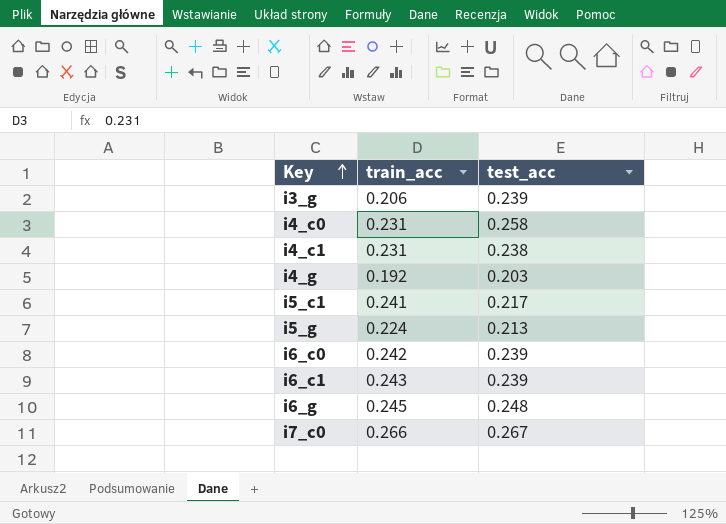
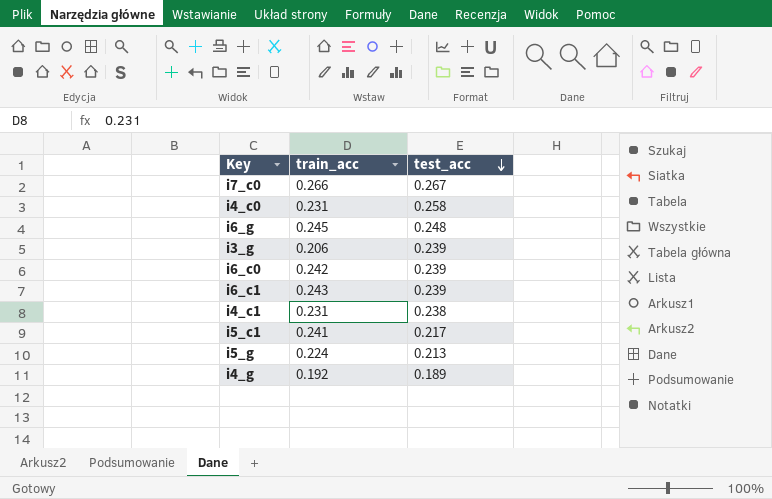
row order: Key ascending -> test_acc descending
i4_g | test_acc: 0.203 -> 0.189

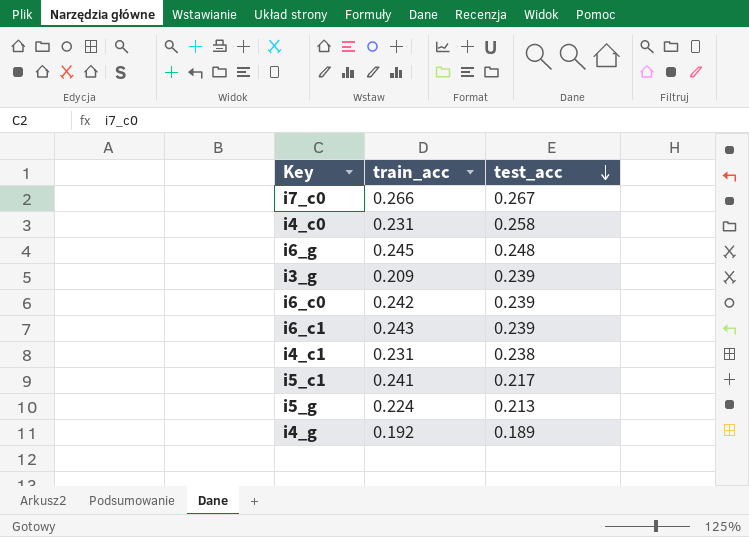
i3_g | train_acc: 0.206 -> 0.209

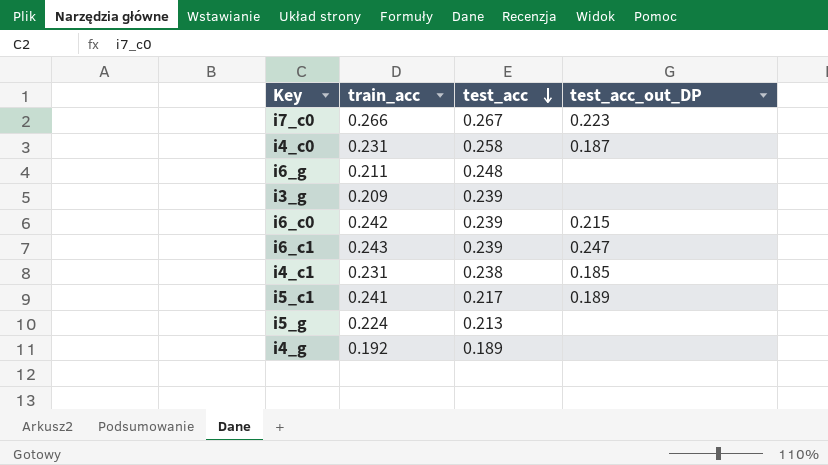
column test_acc_out_DP | position: none -> 4
i6_g | train_acc: 0.245 -> 0.211

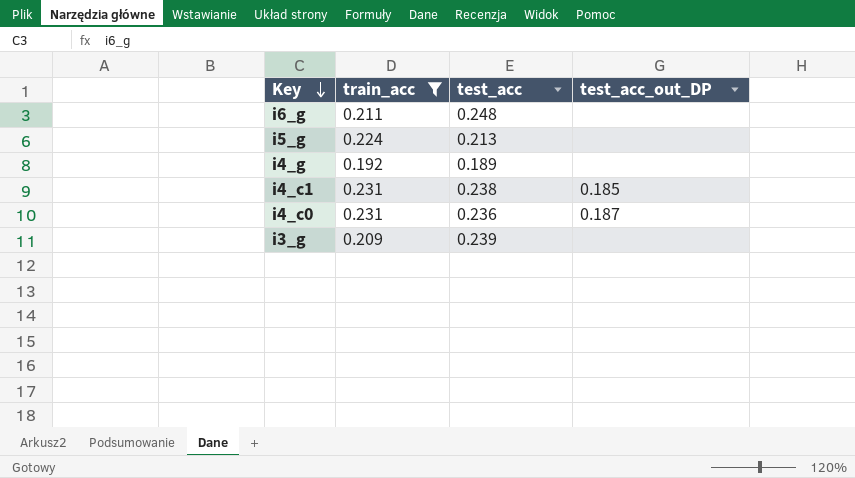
filter: none -> train_acc <= 0.231
row order: test_acc descending -> Key descending
i4_c0 | test_acc: 0.258 -> 0.236

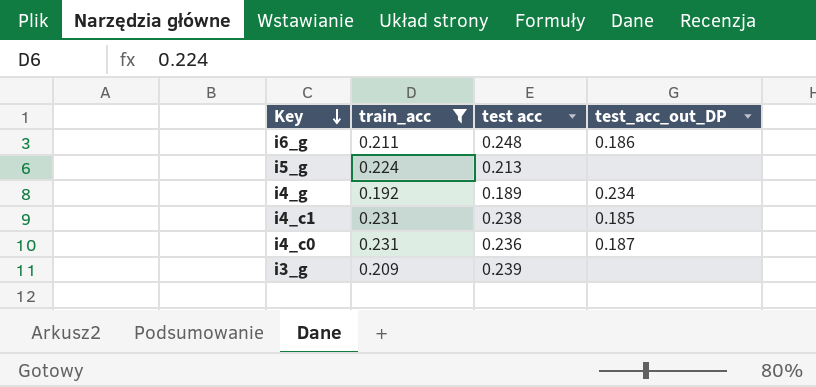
column name: test_acc -> test acc
i6_g | test_acc_out_DP: none -> 0.186
i4_g | test_acc_out_DP: none -> 0.234

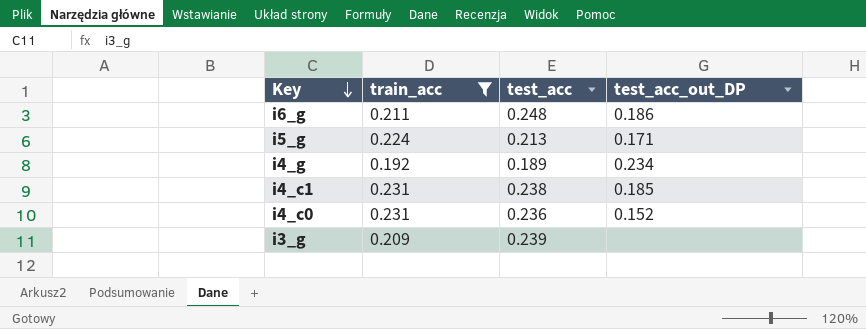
column name: test acc -> test_acc
i5_g | test_acc_out_DP: none -> 0.171
i4_c0 | test_acc_out_DP: 0.187 -> 0.152

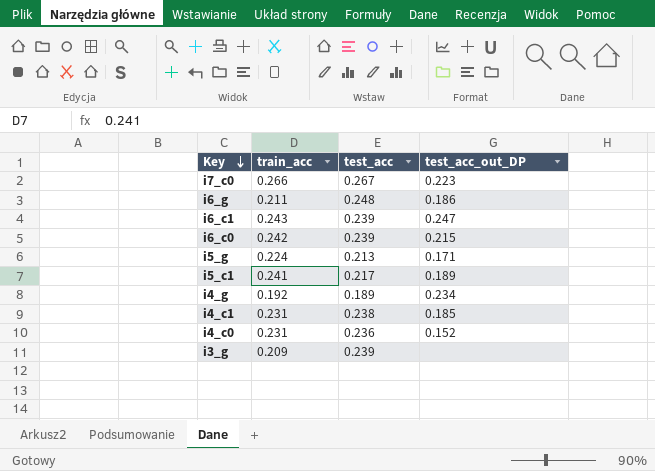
filter: train_acc <= 0.231 -> none

